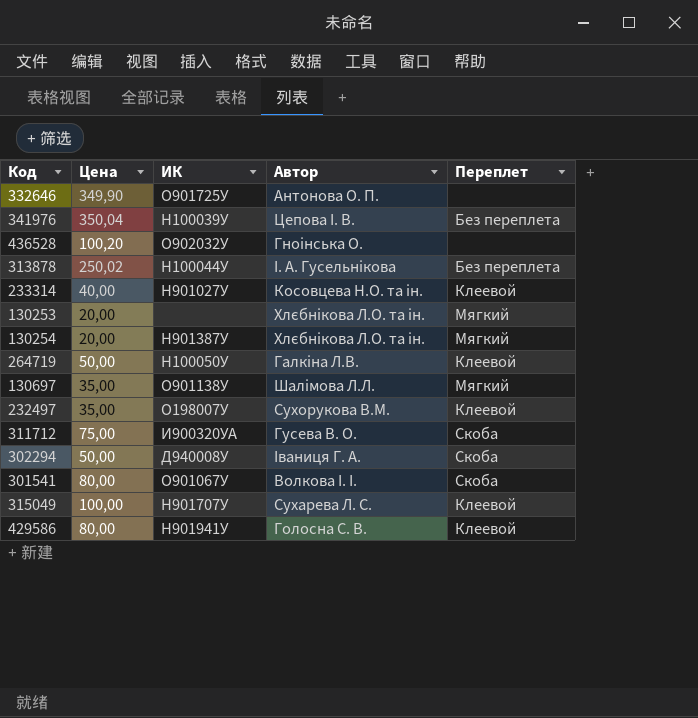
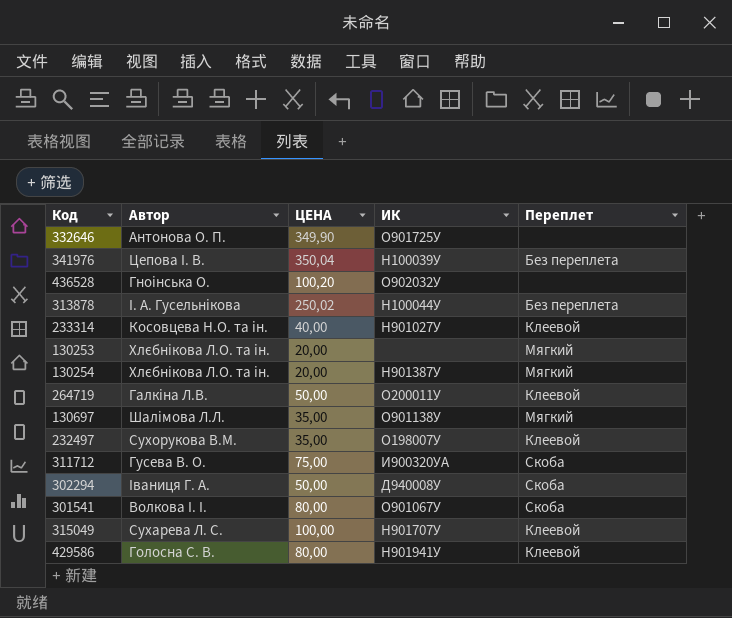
column Автор | position: 4 -> 2
column name: Цена -> ЦЕНА
264719 | ИК: Н100050У -> О200011У

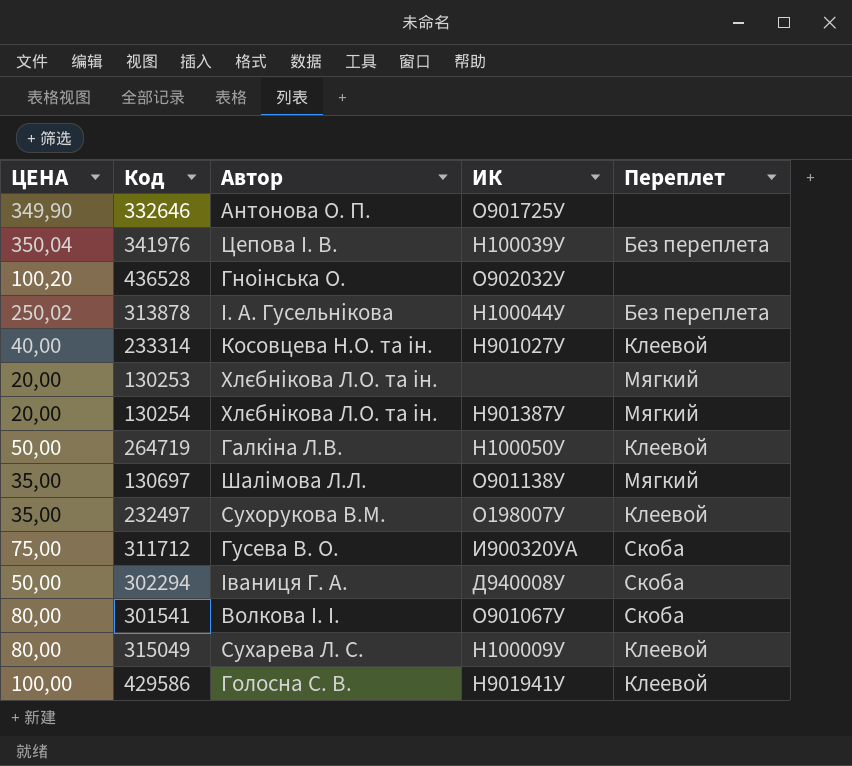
column ЦЕНА | position: 3 -> 1
264719 | ИК: О200011У -> Н100050У
315049 | ЦЕНА: 100,00 -> 80,00
315049 | ИК: Н901707У -> Н100009У
429586 | ЦЕНА: 80,00 -> 100,00

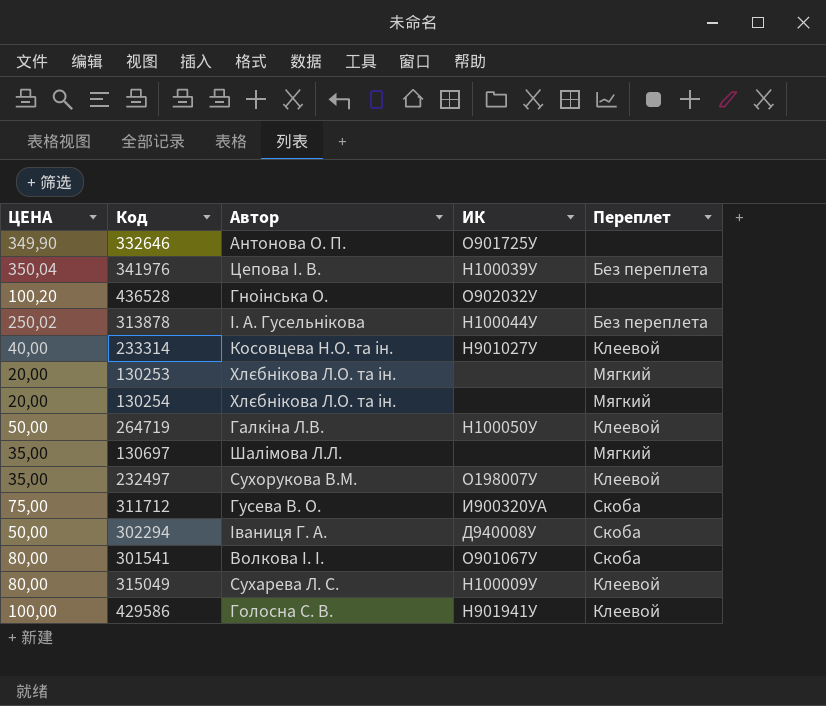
130254 | ИК: Н901387У -> none
130697 | ИК: О901138У -> none

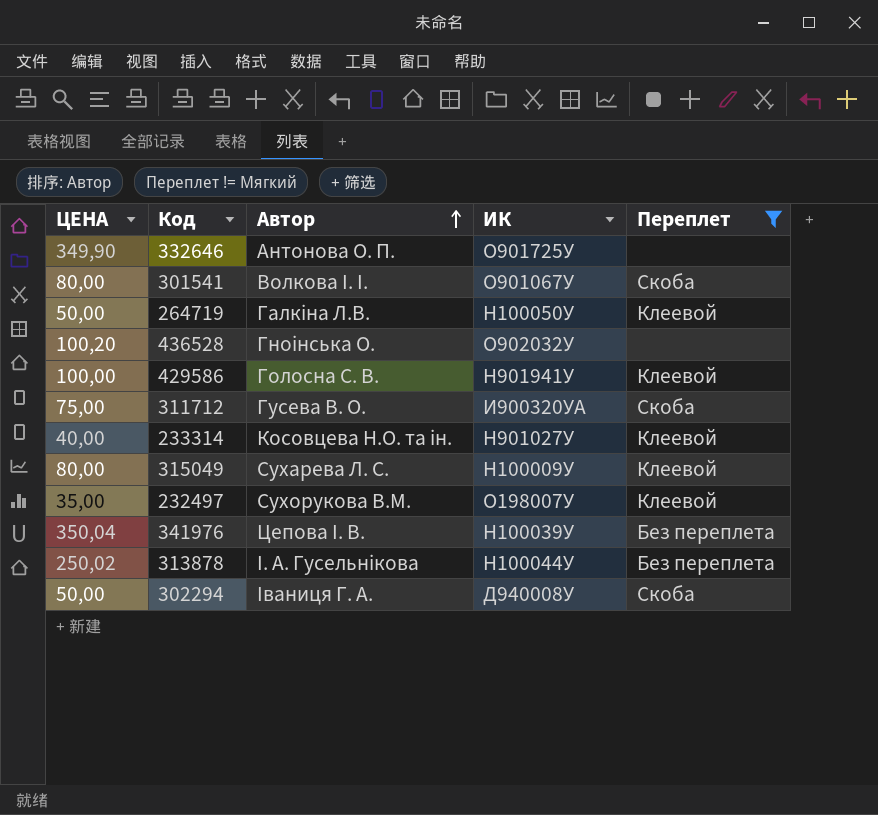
filter: none -> Переплет != Мягкий
row order: none -> Автор ascending

